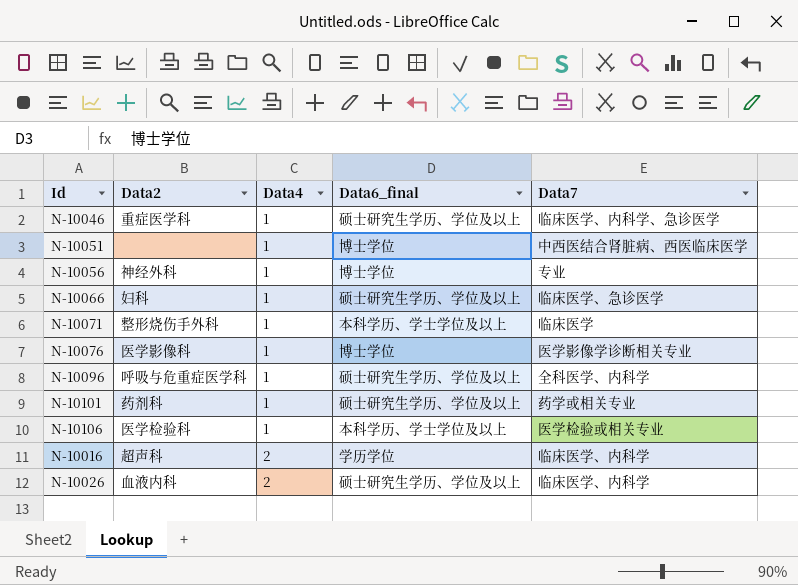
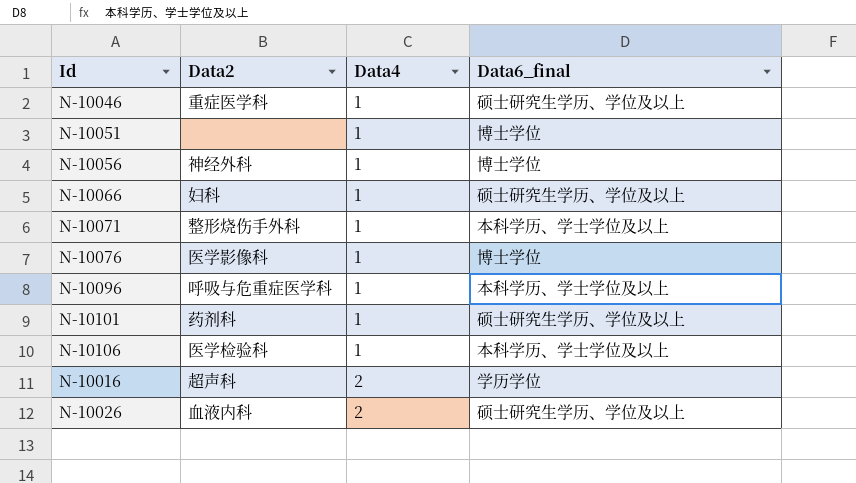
column Data7 | position: 5 -> none
N-10096 | Data6_final: 硕士研究生学历、学位及以上 -> 本科学历、学士学位及以上

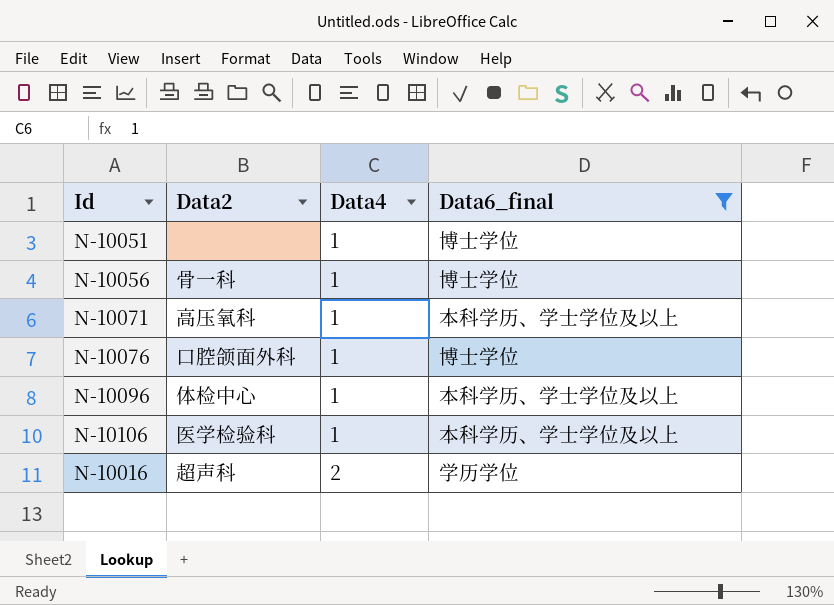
filter: none -> Data6_final != 硕士研究生学历、学位及以上
N-10056 | Data2: 神经外科 -> 骨一科
N-10071 | Data2: 整形烧伤手外科 -> 高压氧科
N-10076 | Data2: 医学影像科 -> 口腔颌面外科
N-10096 | Data2: 呼吸与危重症医学科 -> 体检中心

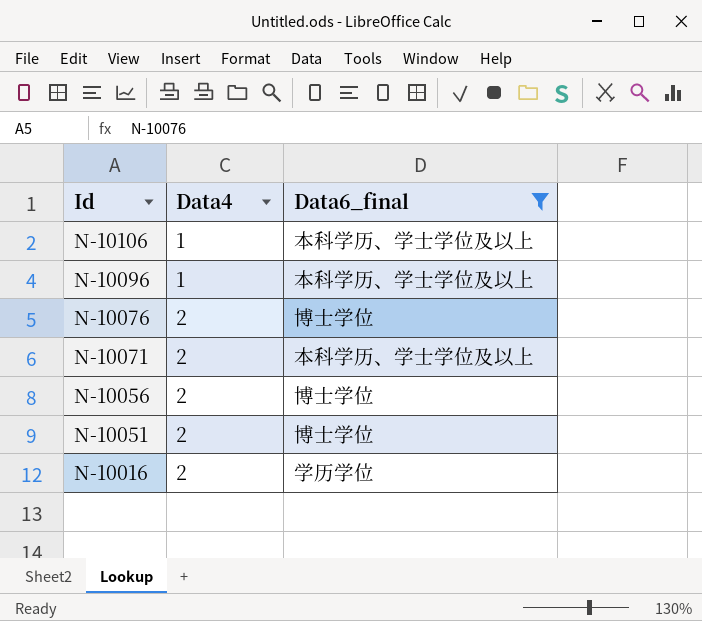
row order: Data4 ascending -> Id descending
column Data2 | position: 2 -> none
N-10076 | Data4: 1 -> 2
N-10071 | Data4: 1 -> 2
N-10056 | Data4: 1 -> 2
N-10051 | Data4: 1 -> 2

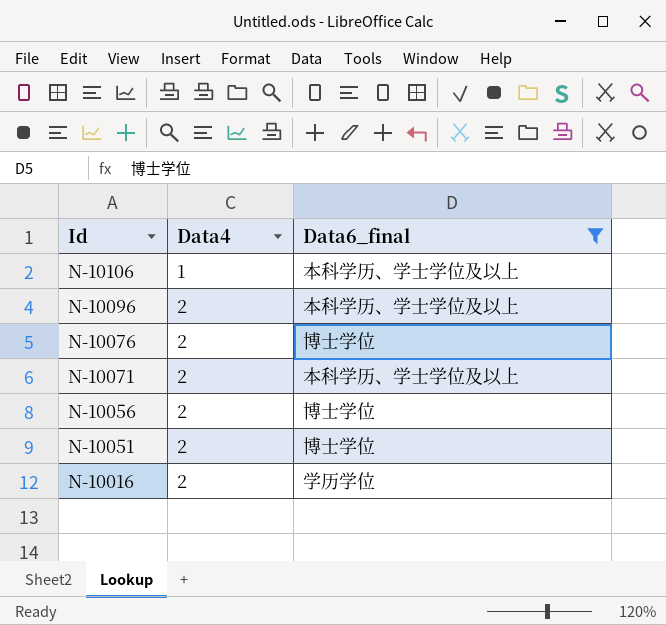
N-10096 | Data4: 1 -> 2

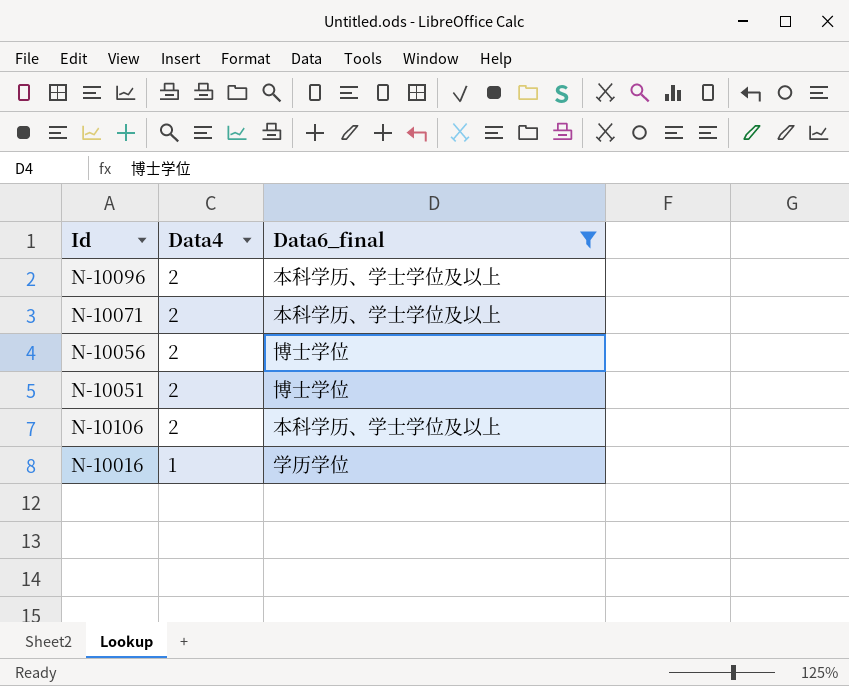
row order: Id descending -> Data4 descending
row N-10076: 2 | 博士学位 -> none
N-10106 | Data4: 1 -> 2
N-10016 | Data4: 2 -> 1

